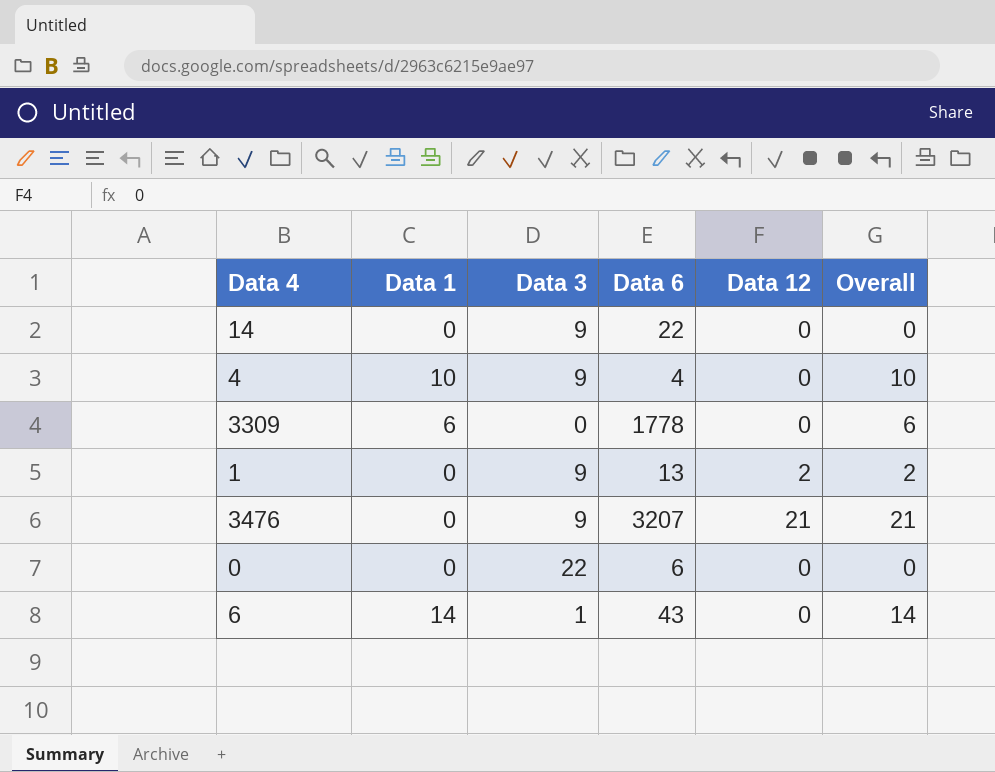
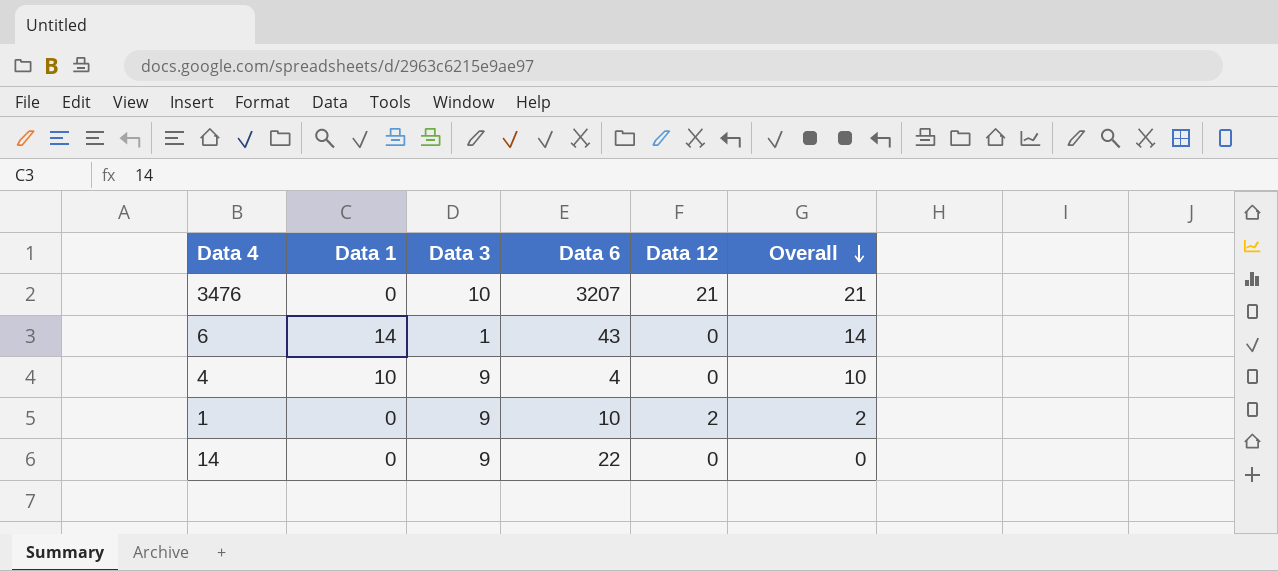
row order: none -> Overall descending
row 3309: 6 | 0 | 1778 | 0 | 6 -> none
row 0: 0 | 22 | 6 | 0 | 0 -> none
3476 | Data 3: 9 -> 10
1 | Data 6: 13 -> 10

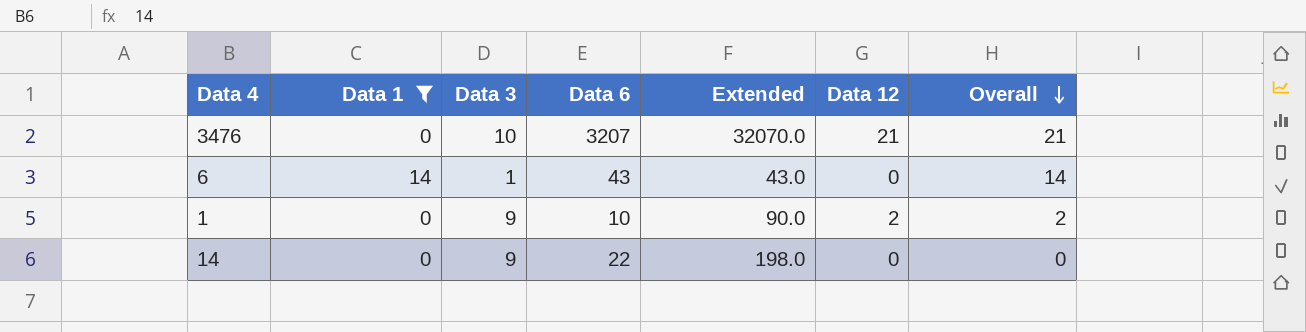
filter: none -> Data 1 != 10
column Extended | formula: none -> [Data 3] * [Data 6]

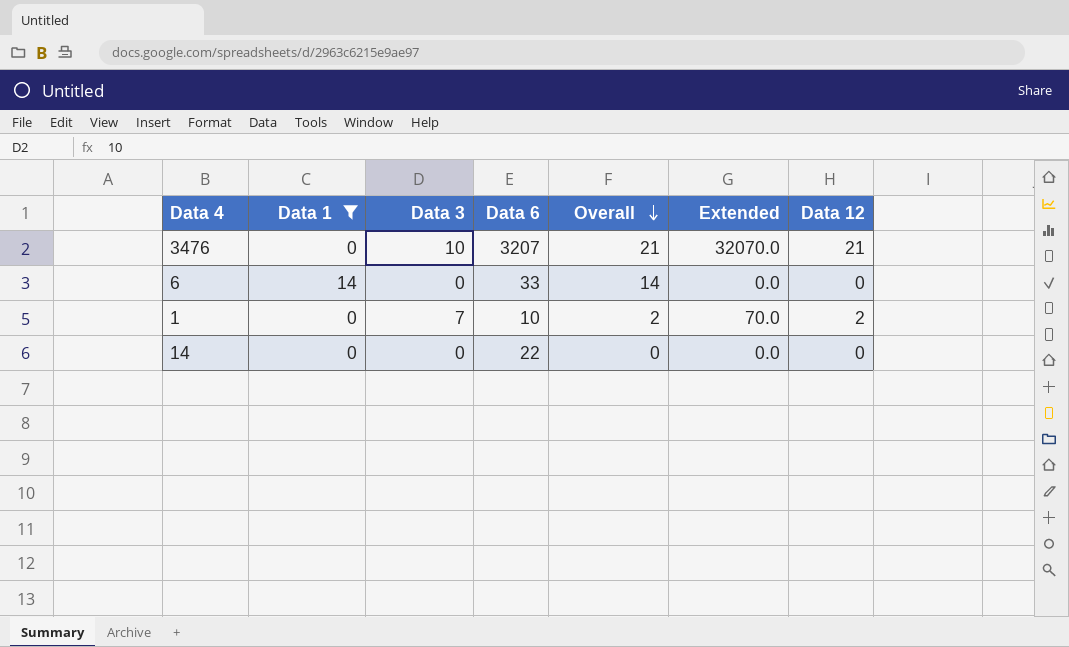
column Overall | position: 7 -> 5
6 | Data 3: 1 -> 0
6 | Data 6: 43 -> 33
6 | Extended: 43.0 -> 0.0
1 | Data 3: 9 -> 7
1 | Extended: 90.0 -> 70.0
14 | Data 3: 9 -> 0
14 | Extended: 198.0 -> 0.0

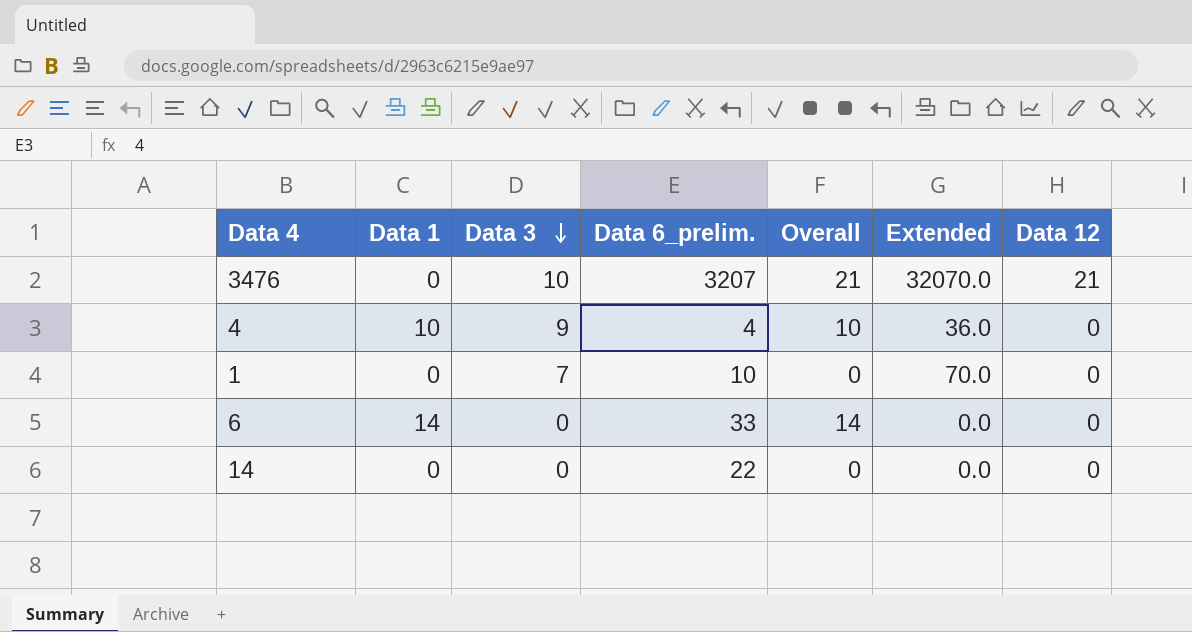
filter: Data 1 != 10 -> none
row order: Overall descending -> Data 3 descending
column name: Data 6 -> Data 6_prelim.
1 | Overall: 2 -> 0
1 | Data 12: 2 -> 0

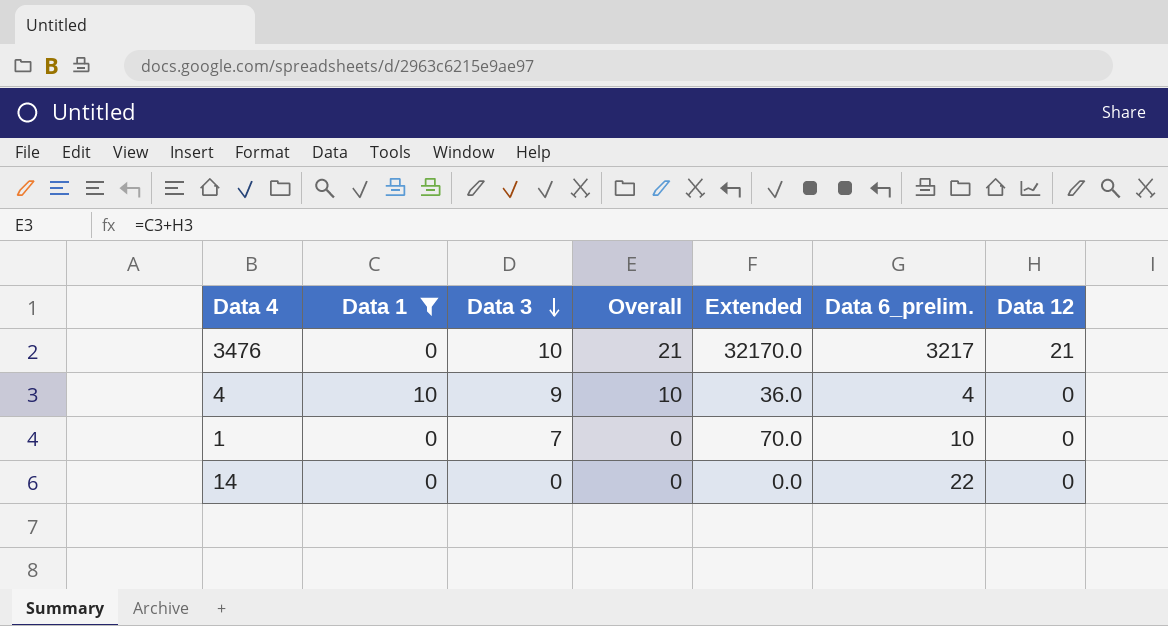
filter: none -> Data 1 != 14
column Data 6_prelim. | position: 4 -> 6
3476 | Extended: 32070.0 -> 32170.0
3476 | Data 6_prelim.: 3207 -> 3217

